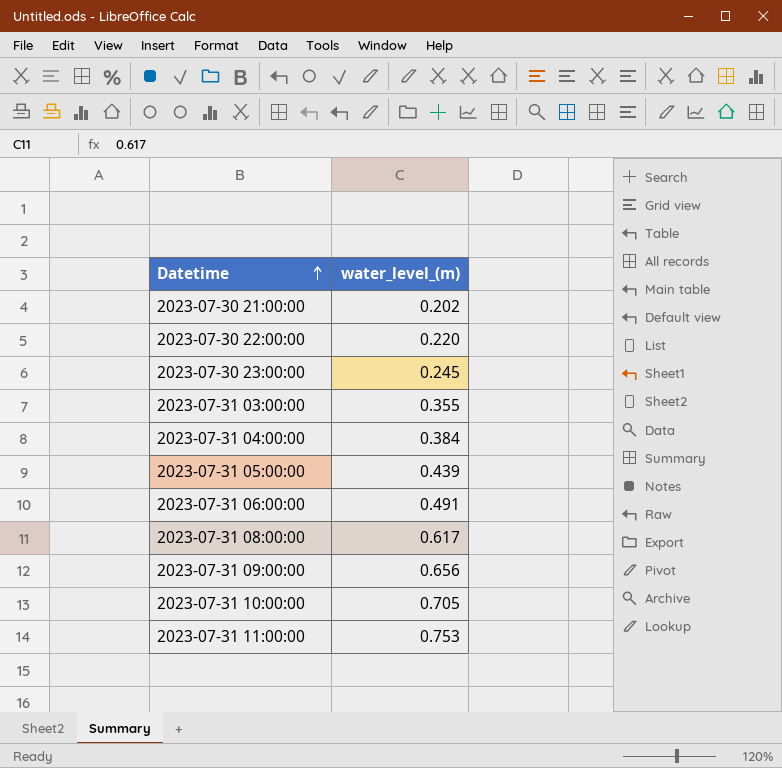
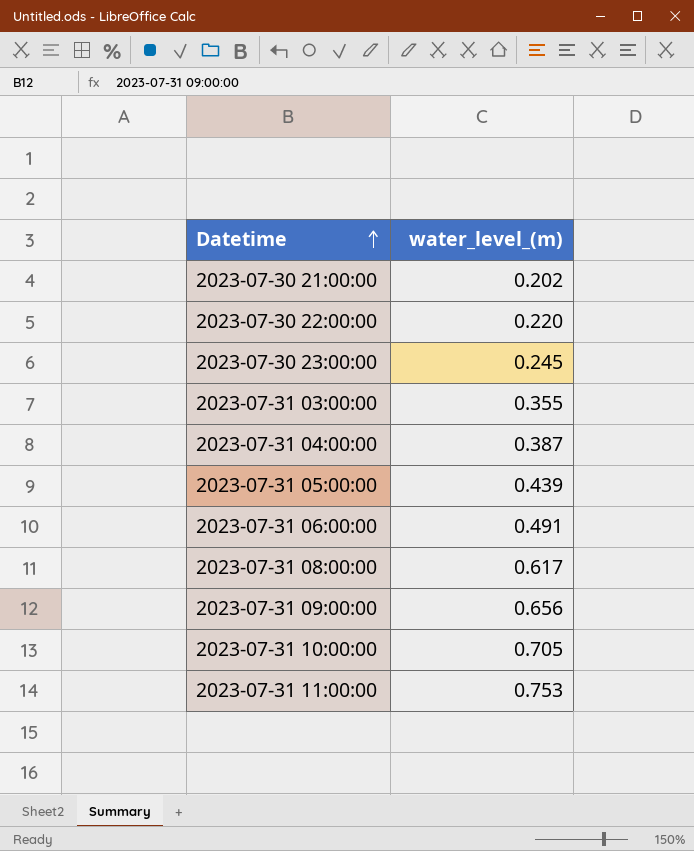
2023-07-31 04:00:00 | water_level_(m): 0.384 -> 0.387

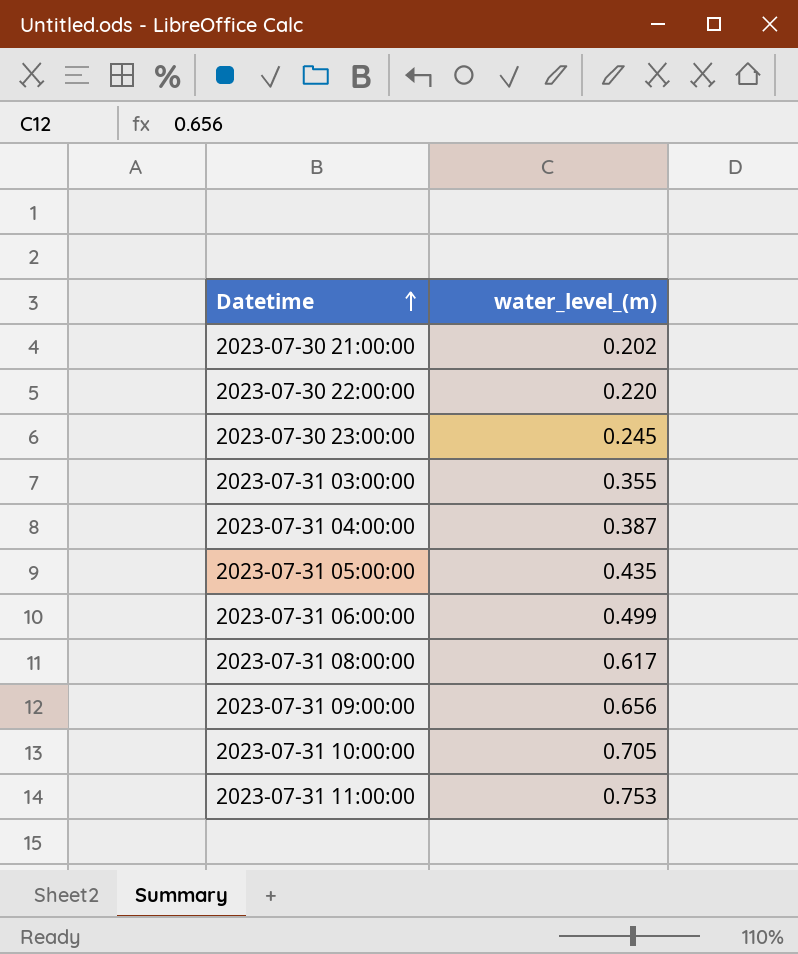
2023-07-31 05:00:00 | water_level_(m): 0.439 -> 0.435
2023-07-31 06:00:00 | water_level_(m): 0.491 -> 0.499

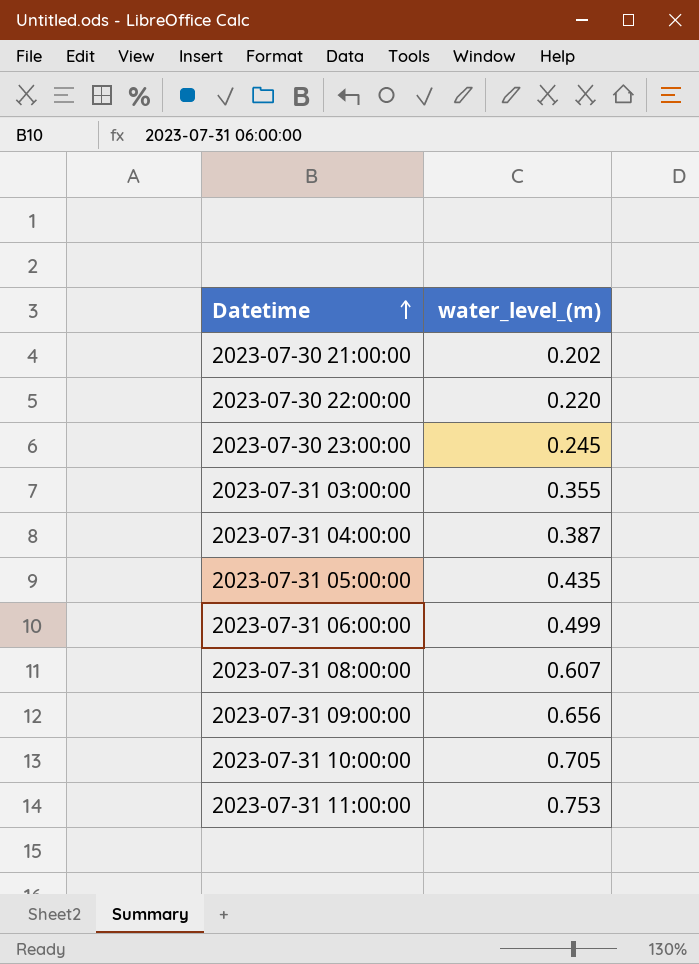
2023-07-31 08:00:00 | water_level_(m): 0.617 -> 0.607

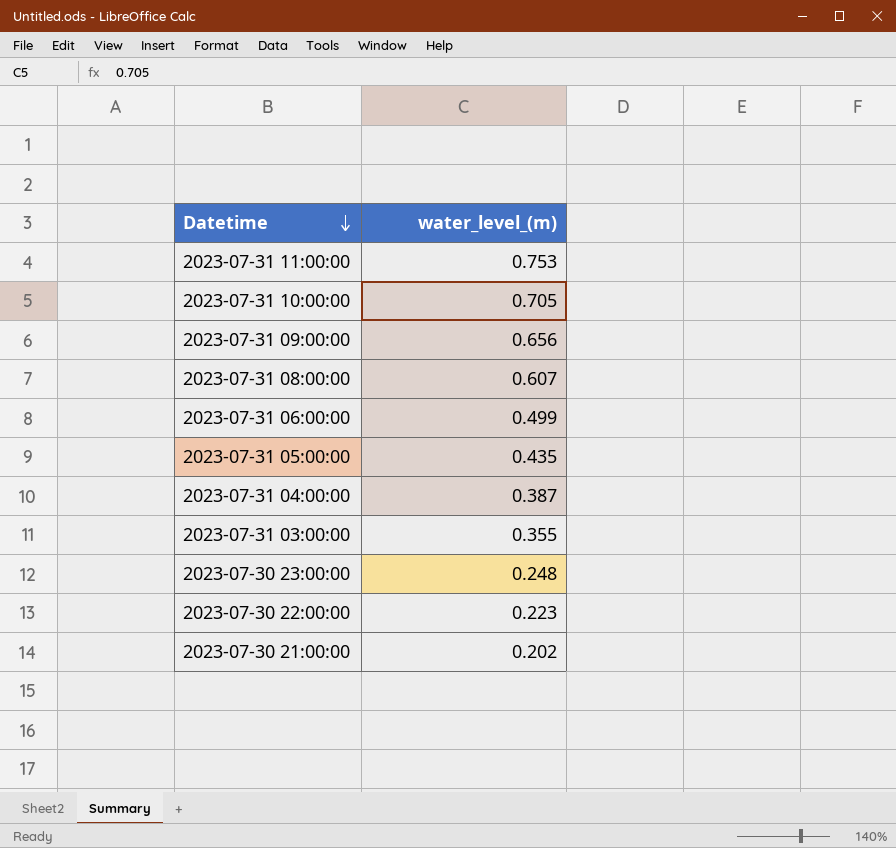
row order: Datetime ascending -> Datetime descending
2023-07-30 23:00:00 | water_level_(m): 0.245 -> 0.248
2023-07-30 22:00:00 | water_level_(m): 0.220 -> 0.223

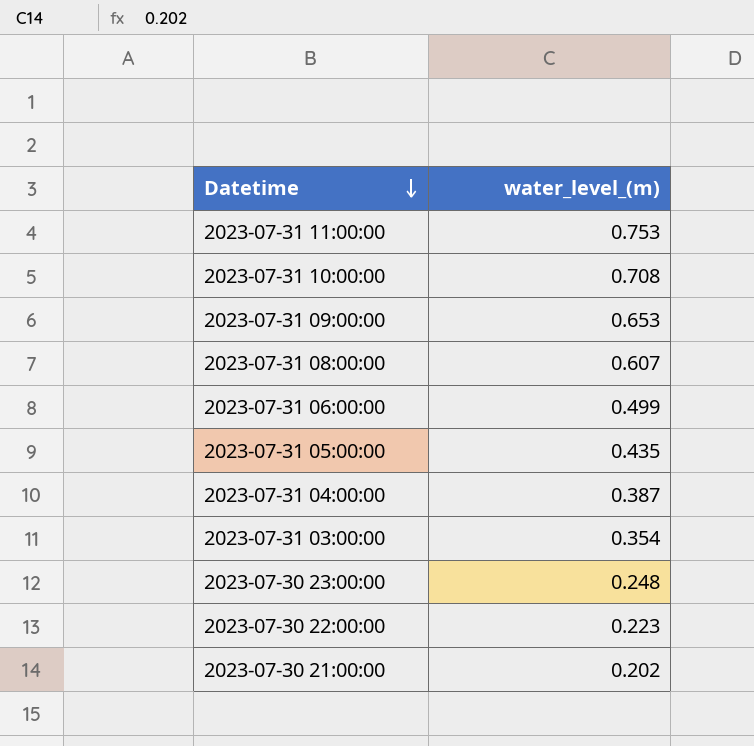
2023-07-31 10:00:00 | water_level_(m): 0.705 -> 0.708
2023-07-31 09:00:00 | water_level_(m): 0.656 -> 0.653
2023-07-31 03:00:00 | water_level_(m): 0.355 -> 0.354

